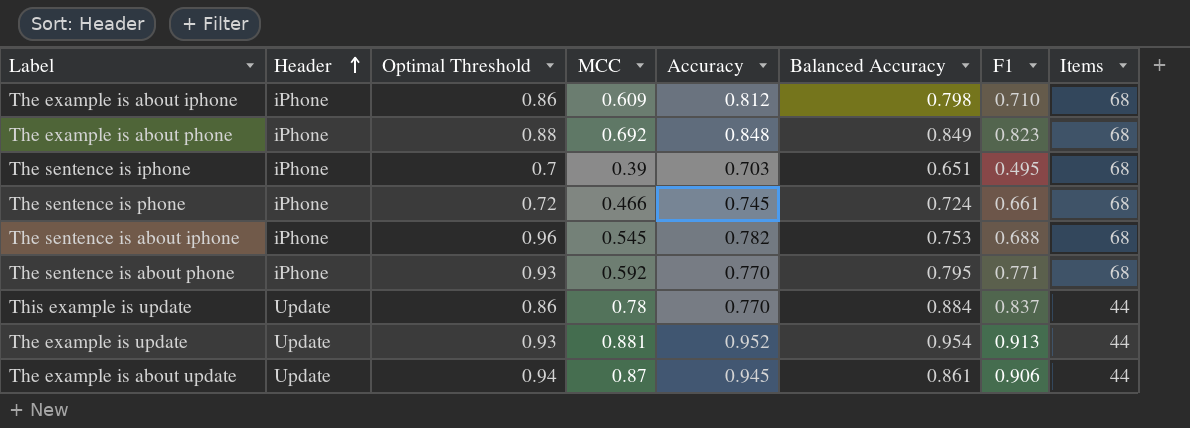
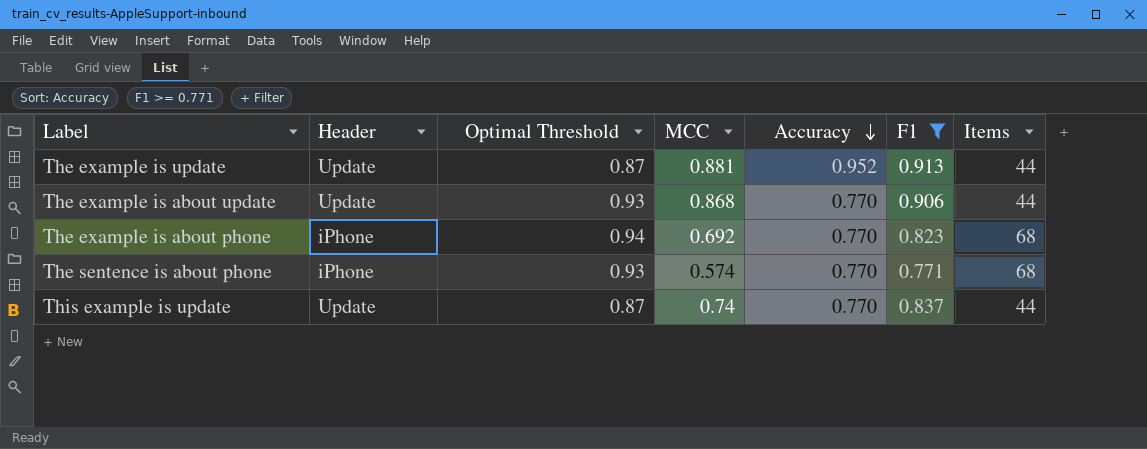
filter: none -> F1 >= 0.771
row order: Header ascending -> Accuracy descending
column Balanced Accuracy | position: 6 -> none
The example is update | Optimal Threshold: 0.93 -> 0.87
The example is about update | Optimal Threshold: 0.94 -> 0.93
The example is about update | MCC: 0.87 -> 0.868
The example is about update | Accuracy: 0.945 -> 0.770
The example is about phone | Optimal Threshold: 0.88 -> 0.94
The example is about phone | Accuracy: 0.848 -> 0.770
The sentence is about phone | MCC: 0.592 -> 0.574
This example is update | Optimal Threshold: 0.86 -> 0.87
This example is update | MCC: 0.78 -> 0.74

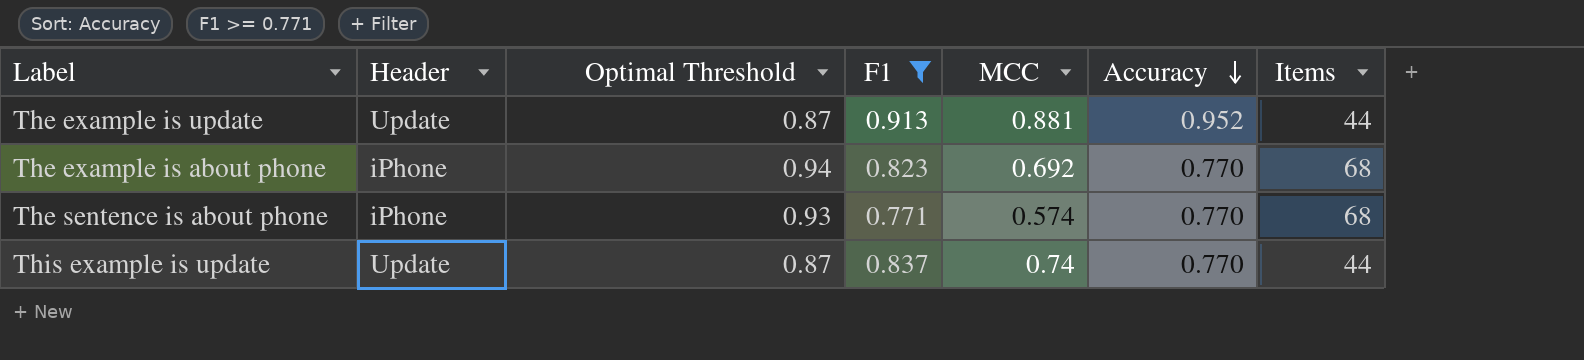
column F1 | position: 6 -> 4
row The example is about update: Update | 0.93 | 0.868 | 0.770 | 0.906 | 44 -> none

